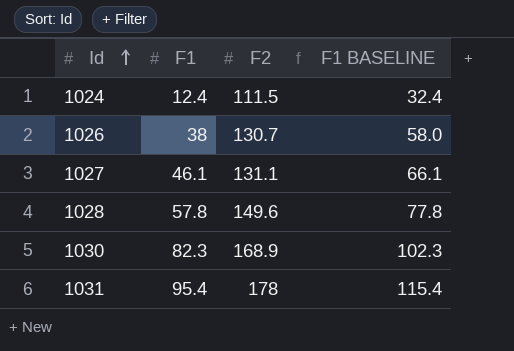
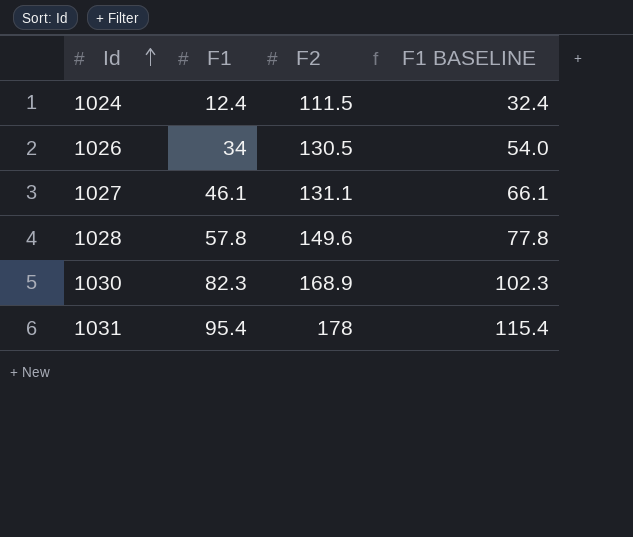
1026 | F1: 38 -> 34
1026 | F2: 130.7 -> 130.5
1026 | F1 BASELINE: 58.0 -> 54.0

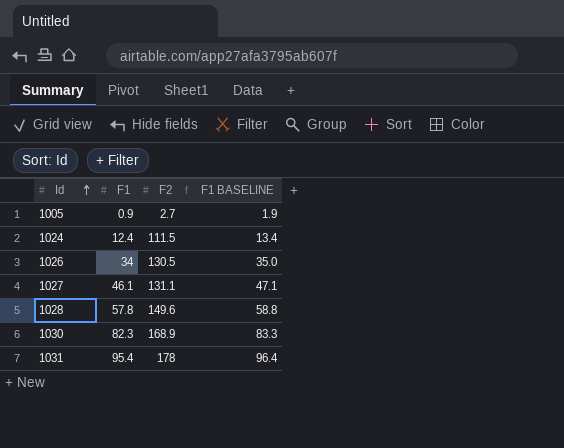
column F1 BASELINE | formula: [F1] + 20 -> [F1] + 1
row 1005: none -> 0.9 | 2.7 | 1.9

